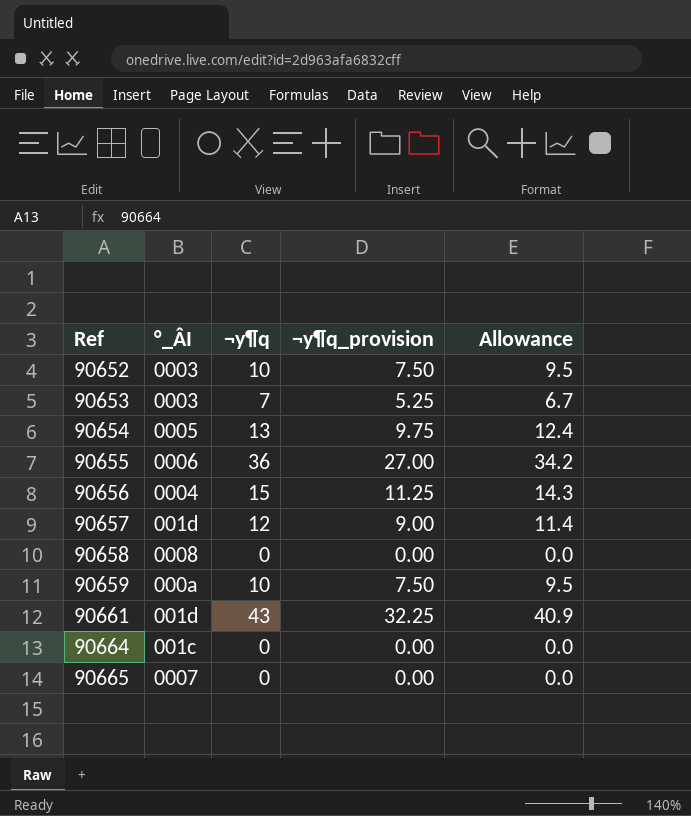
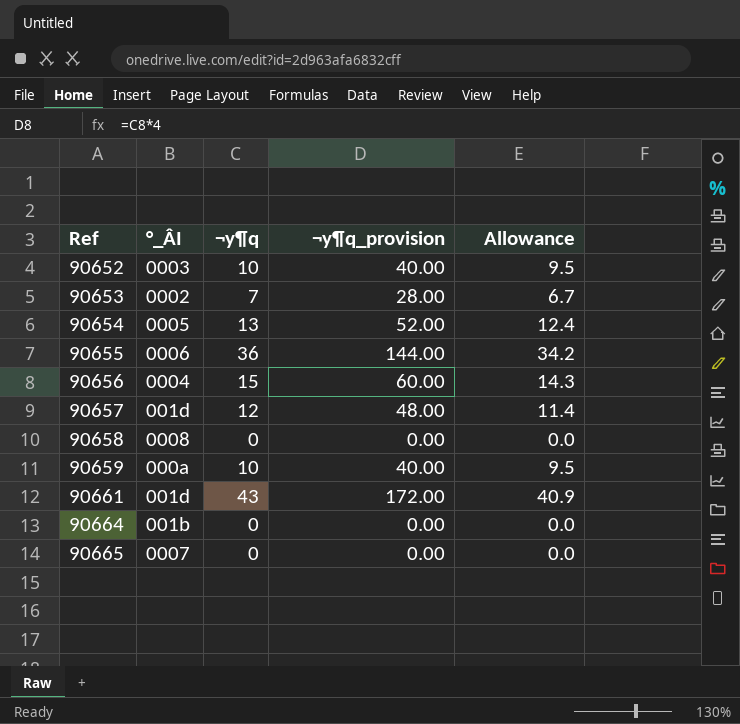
column ¬y¶q_provision | formula: [¬y¶q] * 0.75 -> [¬y¶q] * 4
90653 | °_ÂI: 0003 -> 0002
90664 | °_ÂI: 001c -> 001b

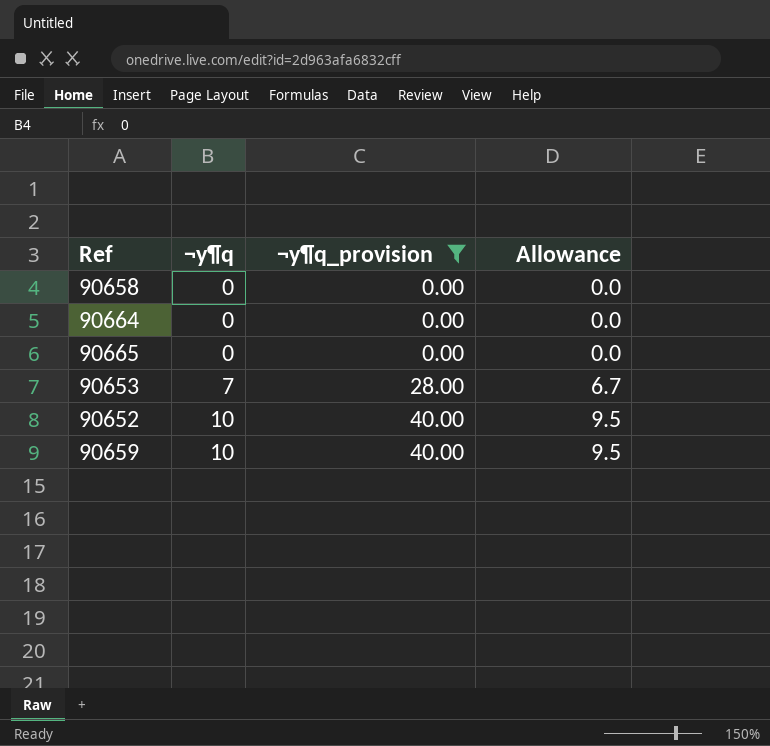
filter: none -> ¬y¶q_provision <= 40.00
row order: Ref ascending -> ¬y¶q ascending
column °_ÂI | position: 2 -> none

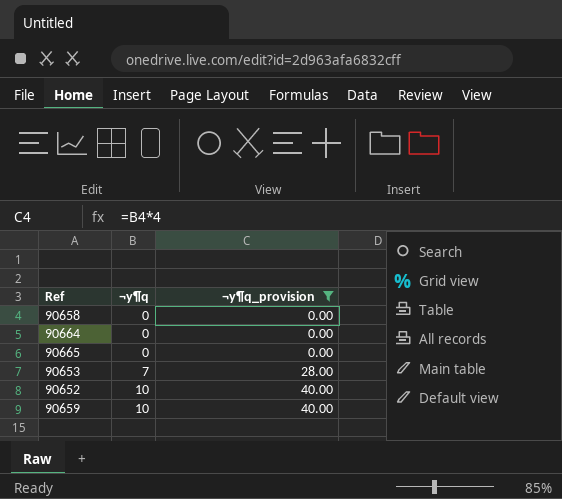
column Allowance | formula: [¬y¶q] * 0.95 -> none

